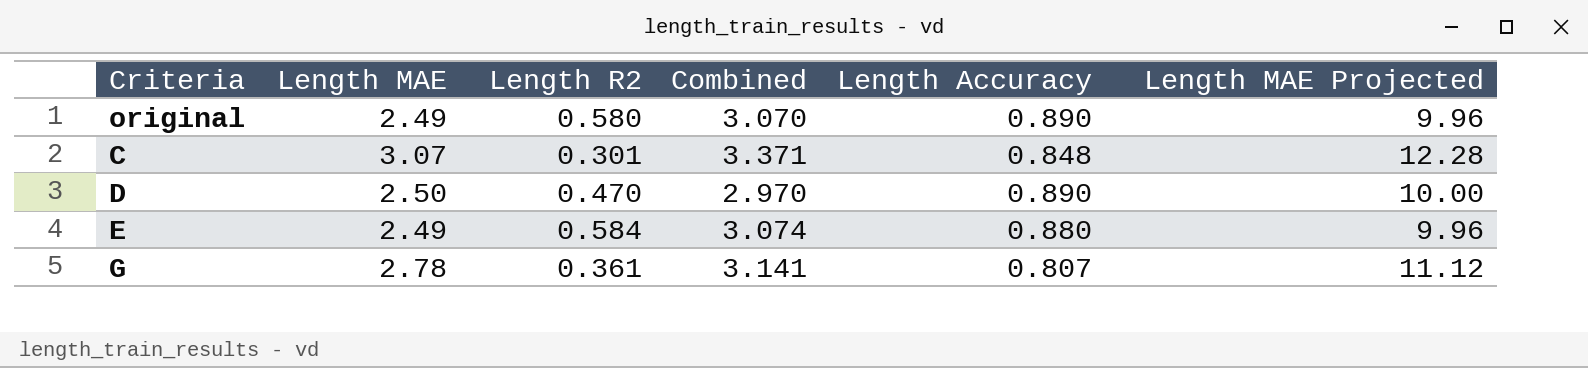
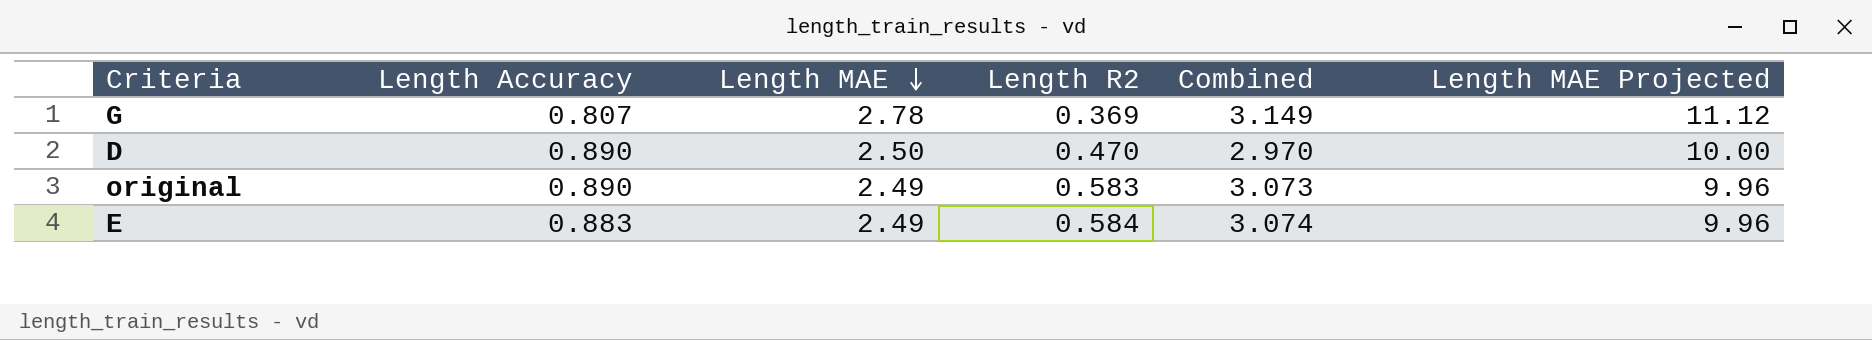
row order: none -> Length MAE descending
column Length Accuracy | position: 5 -> 2
row C: 3.07 | 0.301 | 3.371 | 0.848 | 12.28 -> none
G | Length R2: 0.361 -> 0.369
G | Combined: 3.141 -> 3.149
original | Length R2: 0.580 -> 0.583
original | Combined: 3.070 -> 3.073
E | Length Accuracy: 0.880 -> 0.883

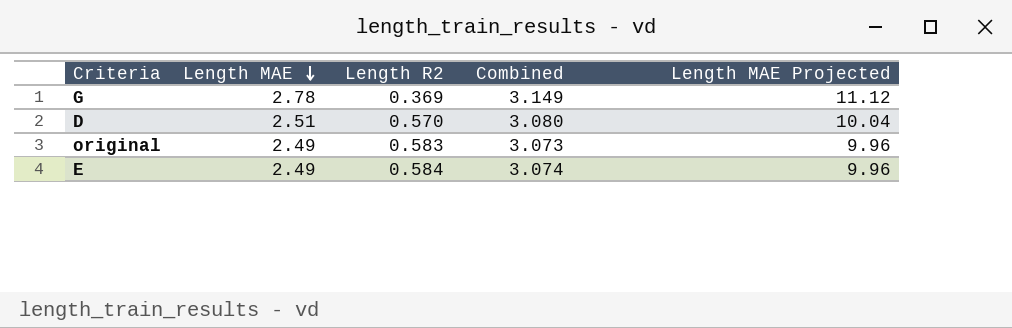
column Length Accuracy | position: 2 -> none
D | Length MAE: 2.50 -> 2.51
D | Length R2: 0.470 -> 0.570
D | Combined: 2.970 -> 3.080
D | Length MAE Projected: 10.00 -> 10.04

